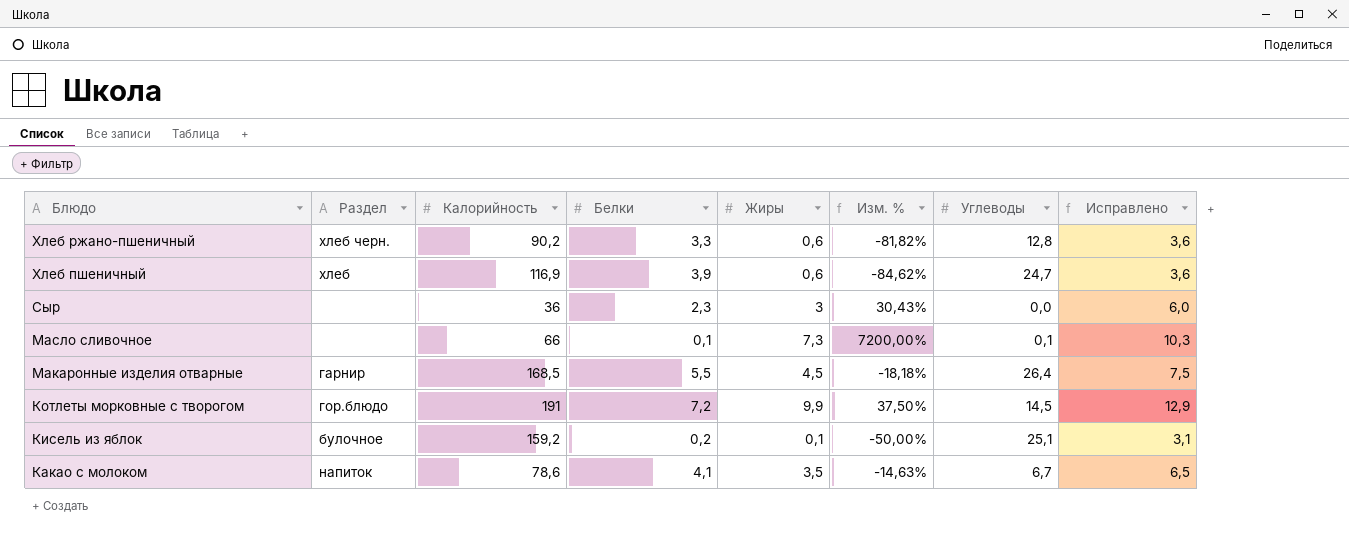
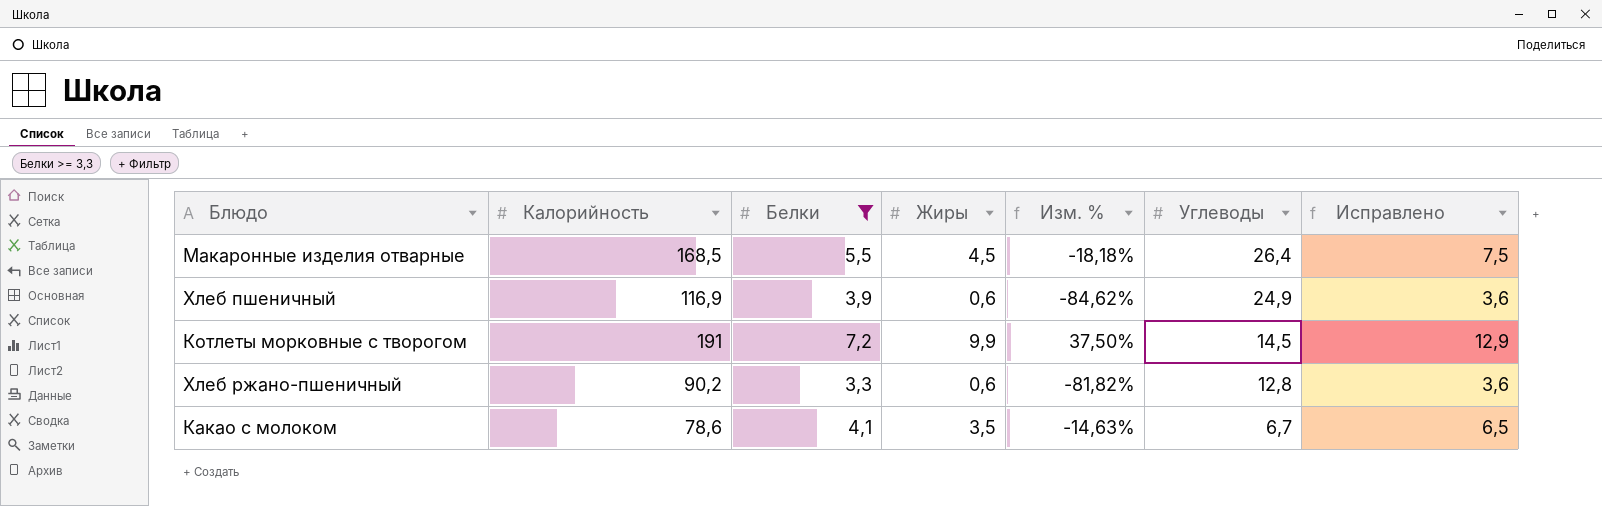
filter: none -> Белки >= 3,3
row order: Блюдо descending -> Углеводы descending
column Раздел | position: 2 -> none
Хлеб пшеничный | Углеводы: 24,7 -> 24,9

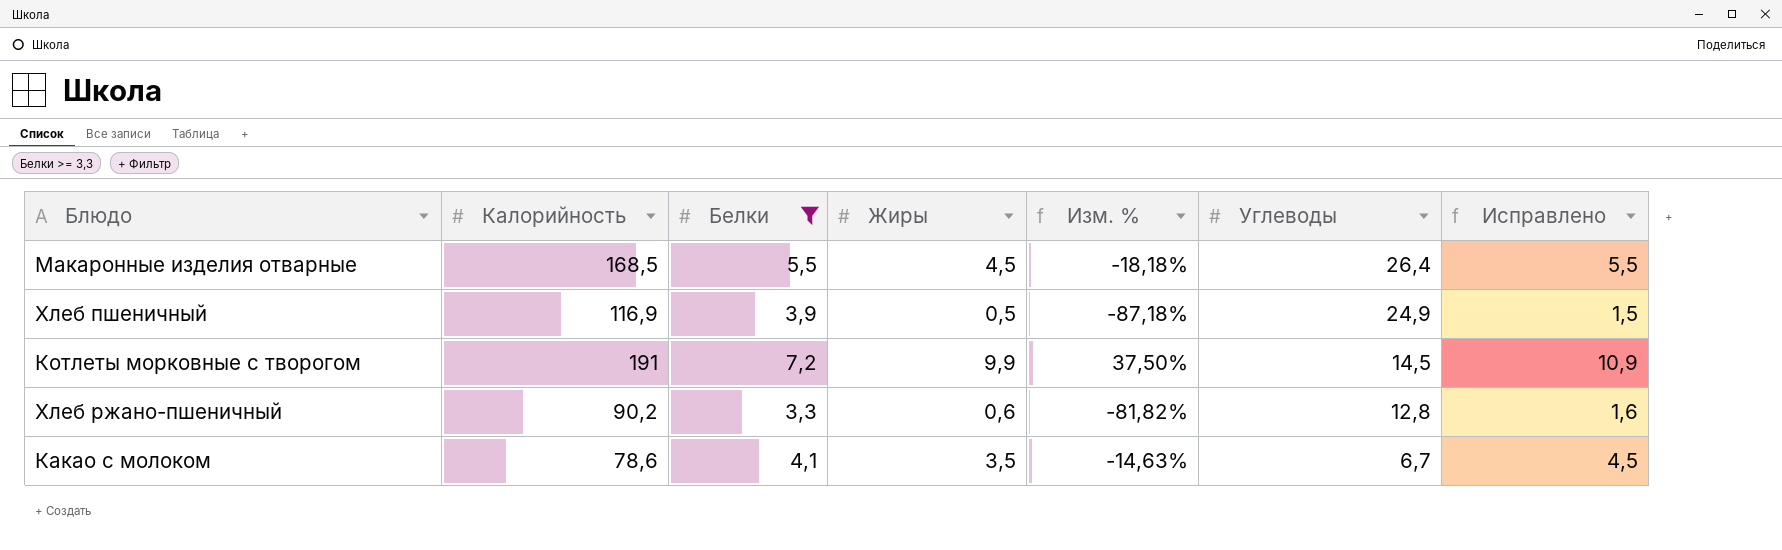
column Исправлено | formula: [Жиры] + 3 -> [Жиры] + 1
Хлеб пшеничный | Жиры: 0,6 -> 0,5
Хлеб пшеничный | Изм. %: -84,62% -> -87,18%

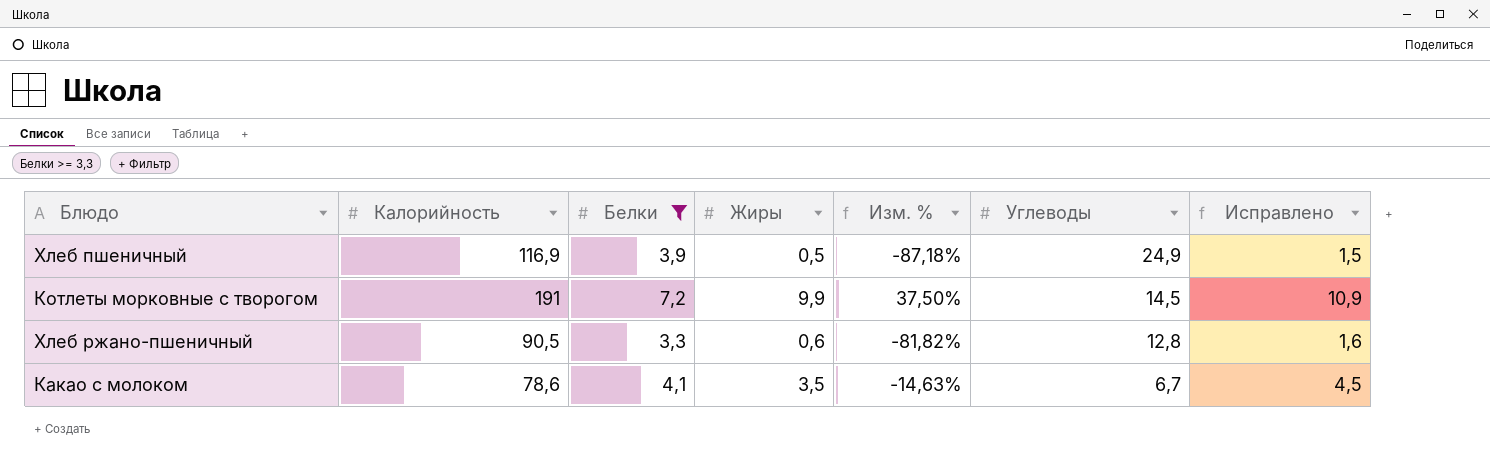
row Макаронные изделия отварные: 168,5 | 5,5 | 4,5 | -18,18% | 26,4 | 5,5 -> none
Хлеб ржано-пшеничный | Калорийность: 90,2 -> 90,5

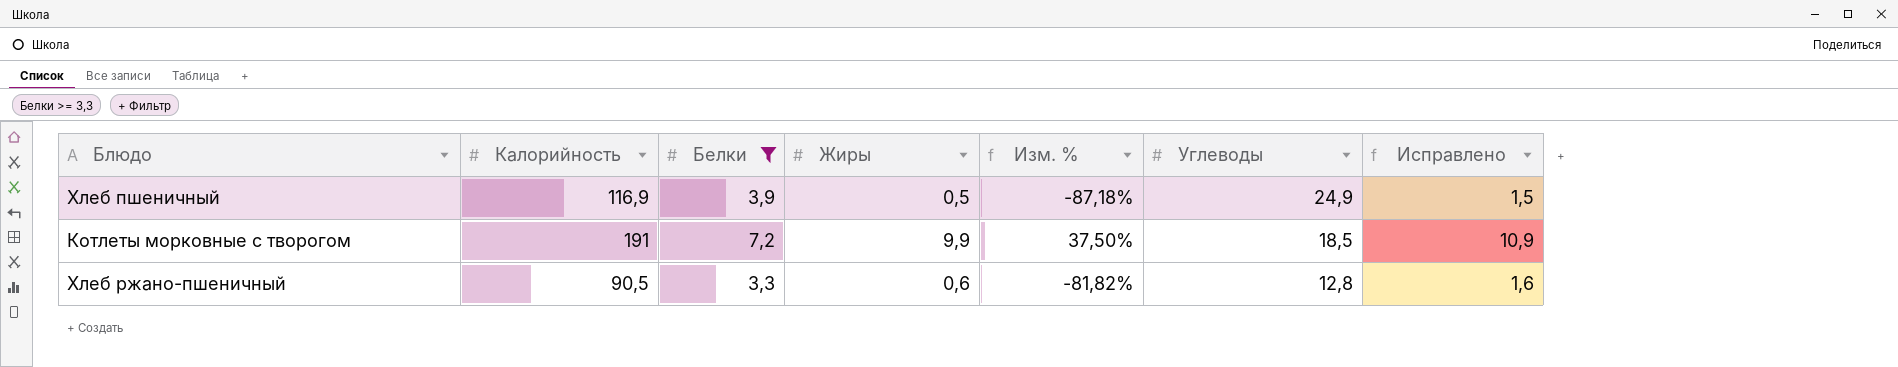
row Какао с молоком: 78,6 | 4,1 | 3,5 | -14,63% | 6,7 | 4,5 -> none
Котлеты морковные с творогом | Углеводы: 14,5 -> 18,5

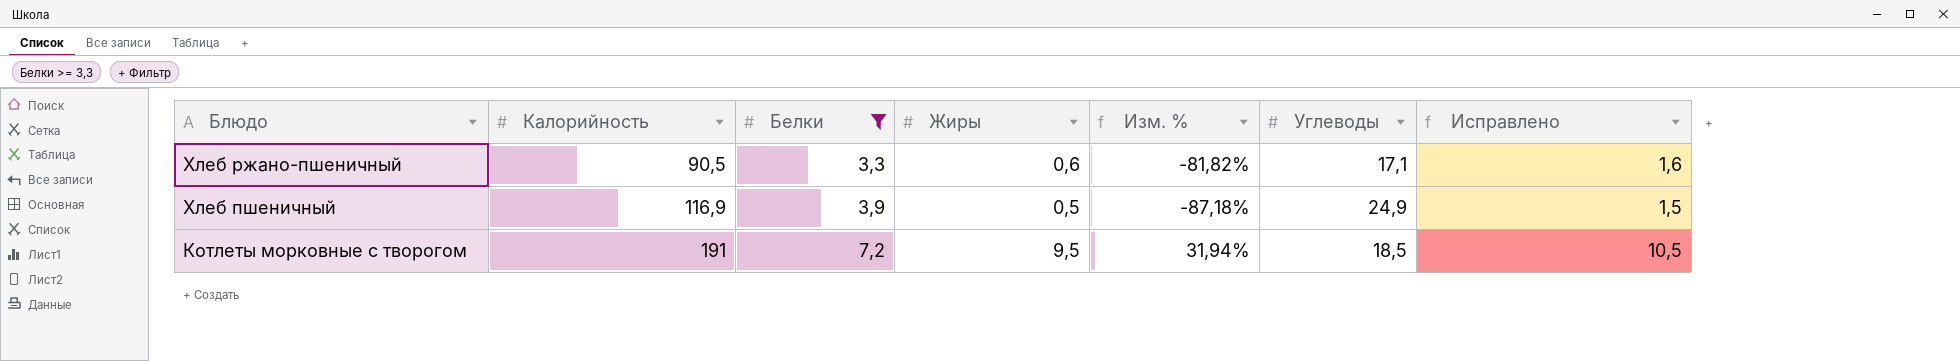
row order: Углеводы descending -> Блюдо descending
Хлеб ржано-пшеничный | Углеводы: 12,8 -> 17,1
Котлеты морковные с творогом | Жиры: 9,9 -> 9,5
Котлеты морковные с творогом | Изм. %: 37,50% -> 31,94%
Котлеты морковные с творогом | Исправлено: 10,9 -> 10,5

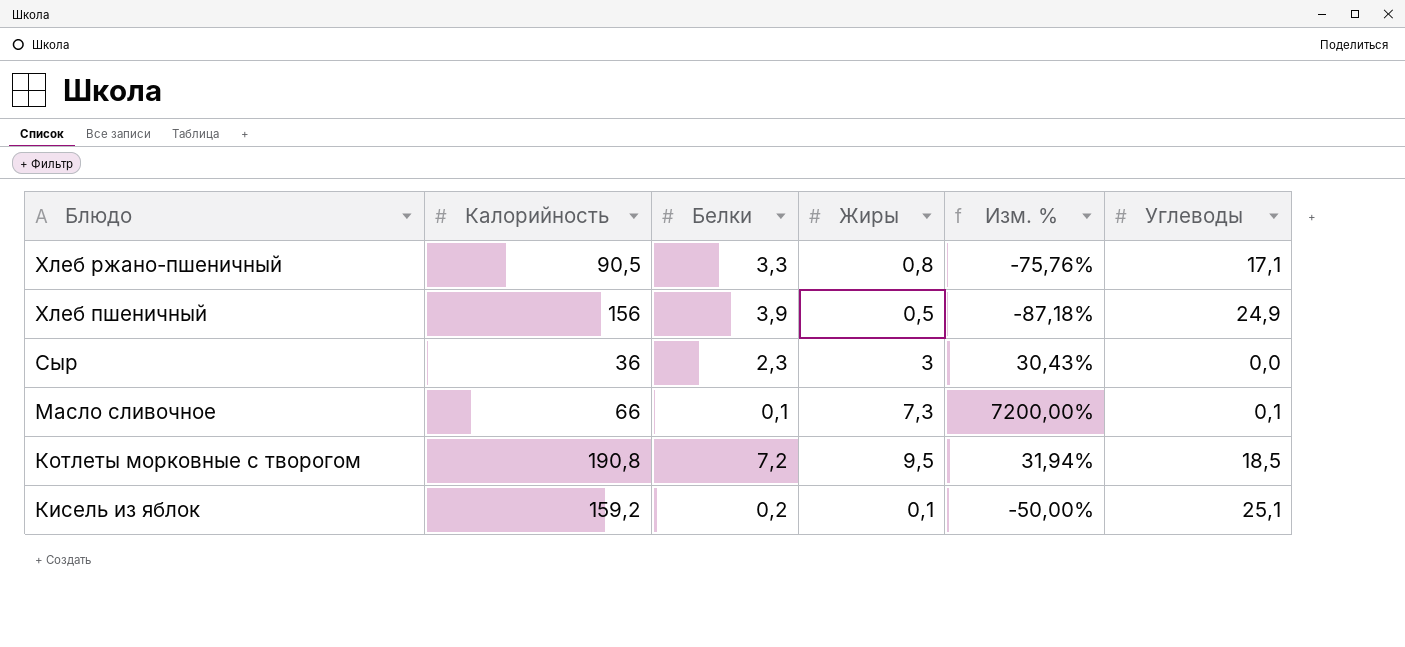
filter: Белки >= 3,3 -> none
column Исправлено | formula: [Жиры] + 1 -> none
Хлеб ржано-пшеничный | Жиры: 0,6 -> 0,8
Хлеб ржано-пшеничный | Изм. %: -81,82% -> -75,76%
Хлеб пшеничный | Калорийность: 116,9 -> 156
Котлеты морковные с творогом | Калорийность: 191 -> 190,8

